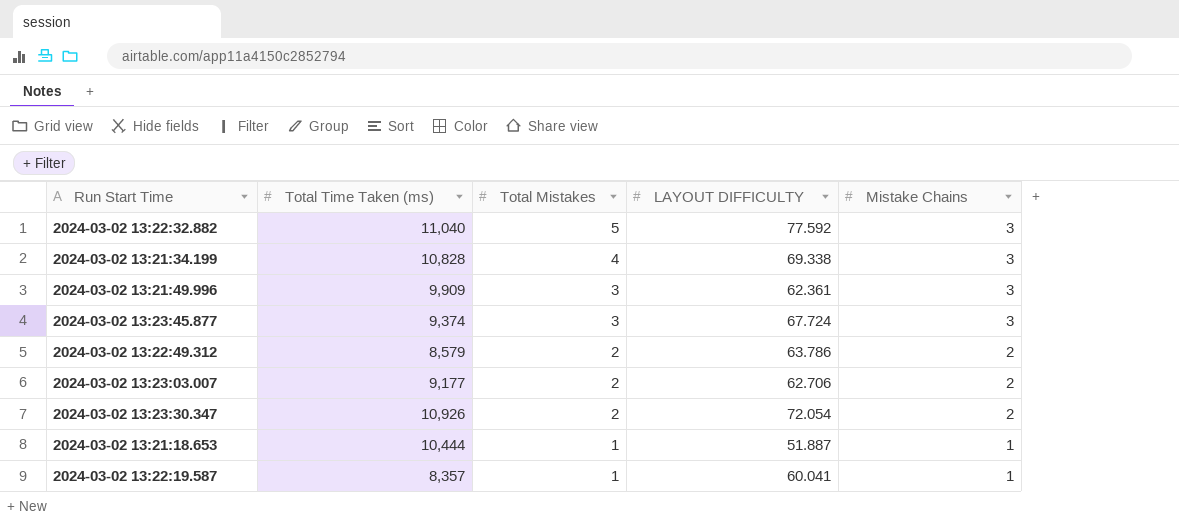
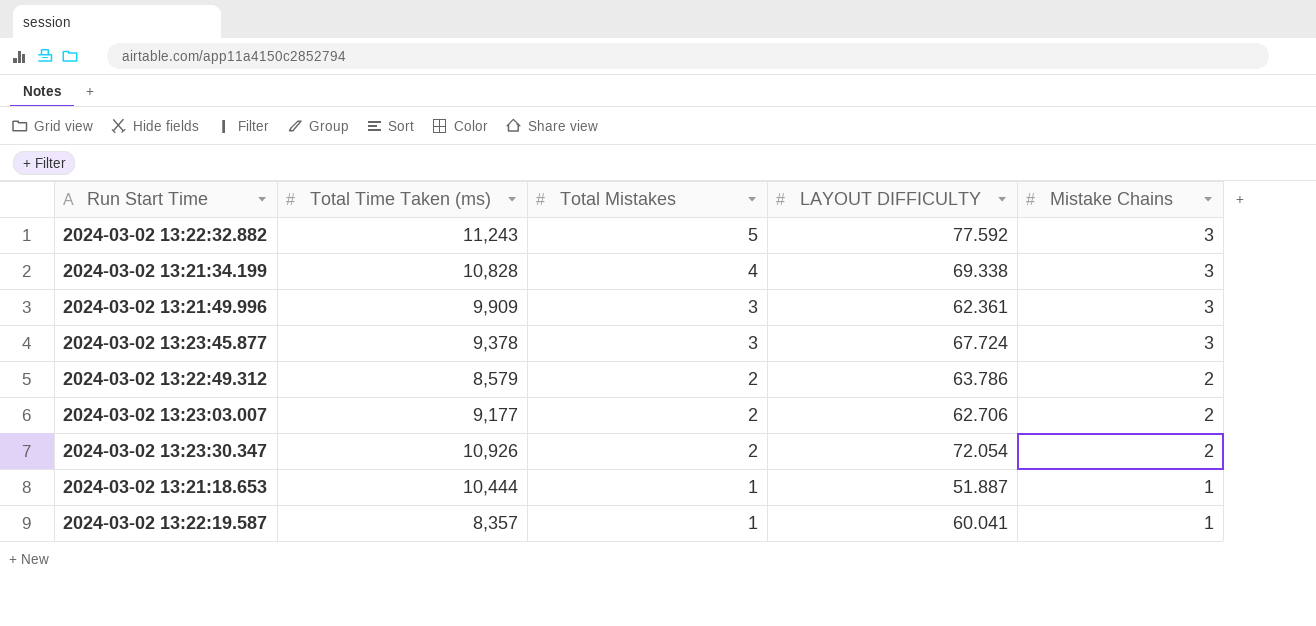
2024-03-02 13:22:32.882 | Total Time Taken (ms): 11,040 -> 11,243
2024-03-02 13:23:45.877 | Total Time Taken (ms): 9,374 -> 9,378

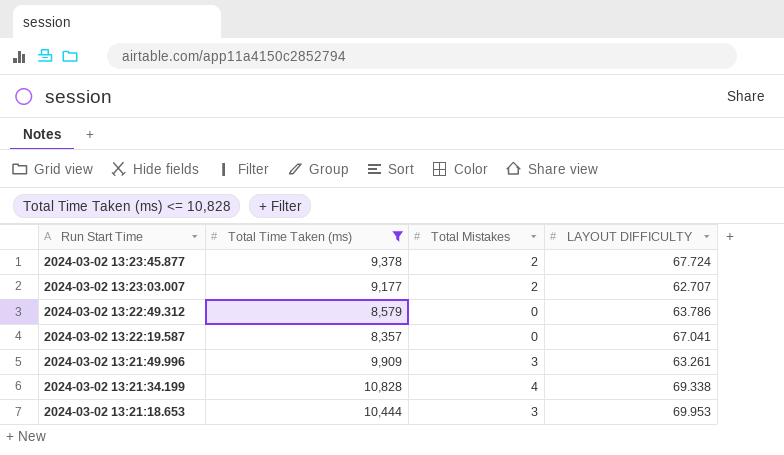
filter: none -> Total Time Taken (ms) <= 10,828
row order: Total Mistakes descending -> Run Start Time descending
column Mistake Chains | position: 5 -> none
2024-03-02 13:23:45.877 | Total Mistakes: 3 -> 2
2024-03-02 13:23:03.007 | LAYOUT DIFFICULTY: 62.706 -> 62.707
2024-03-02 13:22:49.312 | Total Mistakes: 2 -> 0
2024-03-02 13:22:19.587 | Total Mistakes: 1 -> 0
2024-03-02 13:22:19.587 | LAYOUT DIFFICULTY: 60.041 -> 67.041
2024-03-02 13:21:49.996 | LAYOUT DIFFICULTY: 62.361 -> 63.261
2024-03-02 13:21:18.653 | Total Mistakes: 1 -> 3
2024-03-02 13:21:18.653 | LAYOUT DIFFICULTY: 51.887 -> 69.953

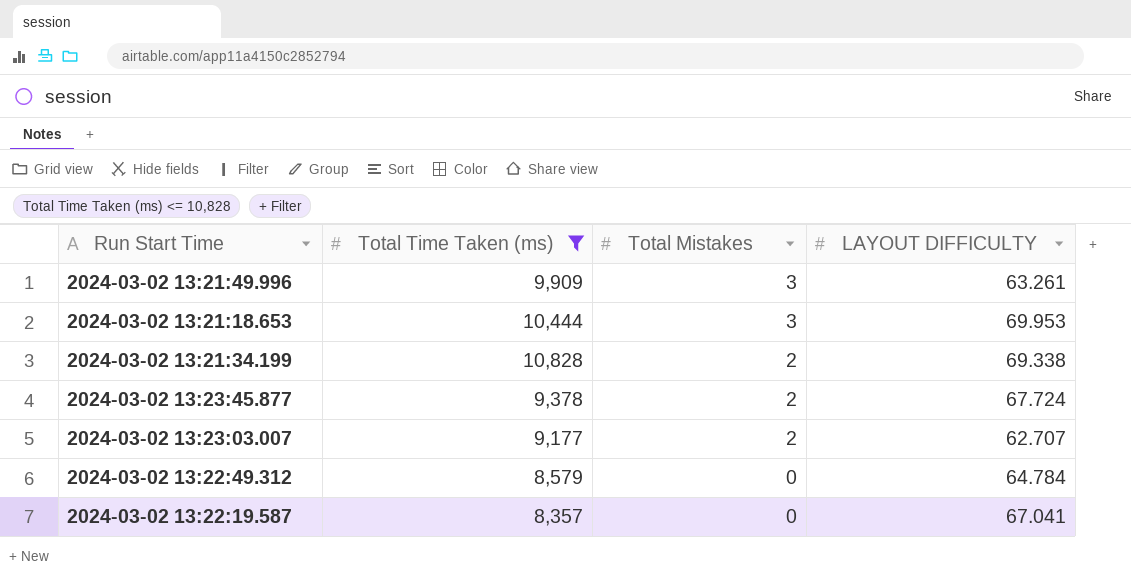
row order: Run Start Time descending -> Total Mistakes descending
2024-03-02 13:21:34.199 | Total Mistakes: 4 -> 2
2024-03-02 13:22:49.312 | LAYOUT DIFFICULTY: 63.786 -> 64.784

